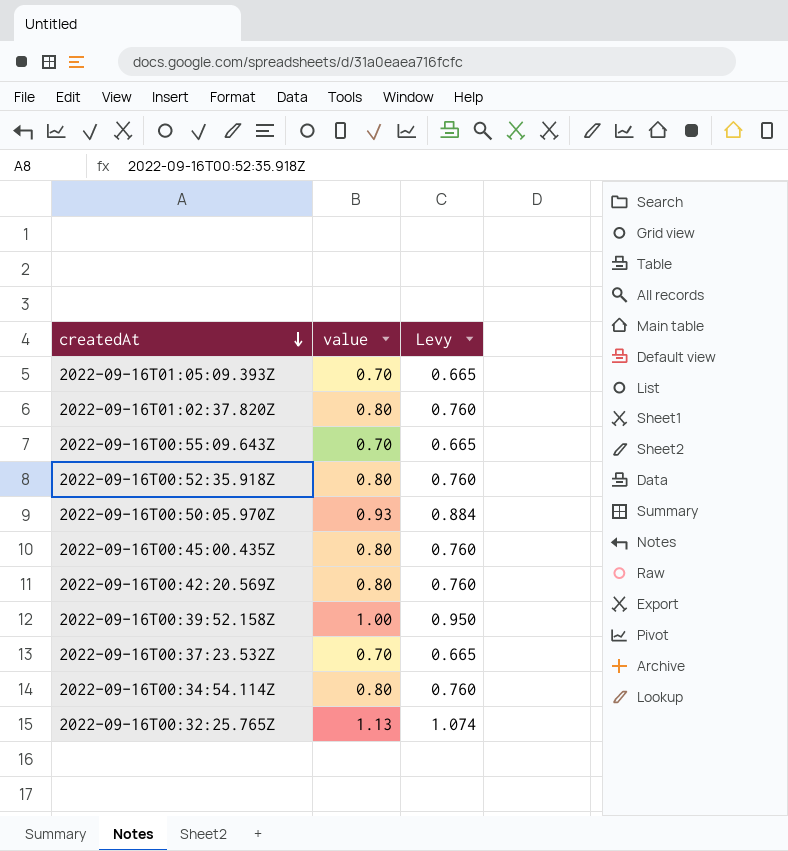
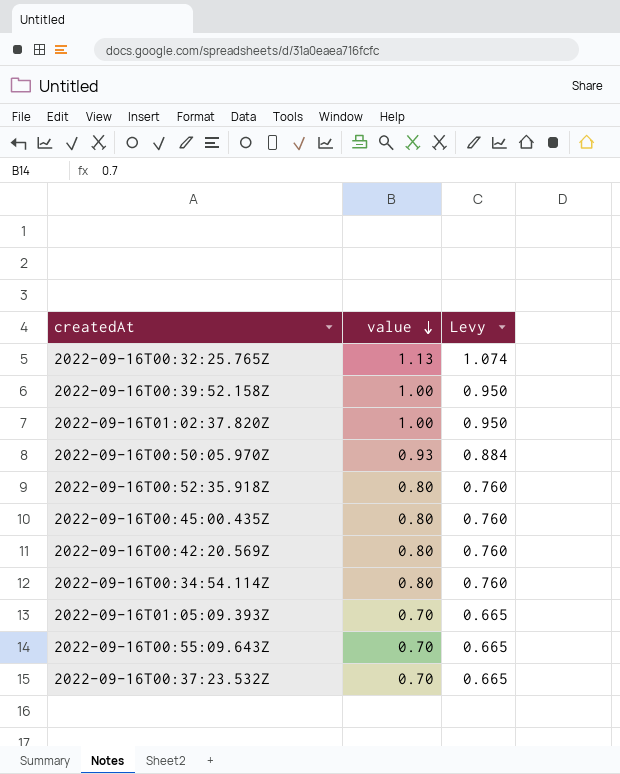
row order: createdAt descending -> value descending
2022-09-16T01:02:37.820Z | value: 0.80 -> 1.00
2022-09-16T01:02:37.820Z | Levy: 0.760 -> 0.950

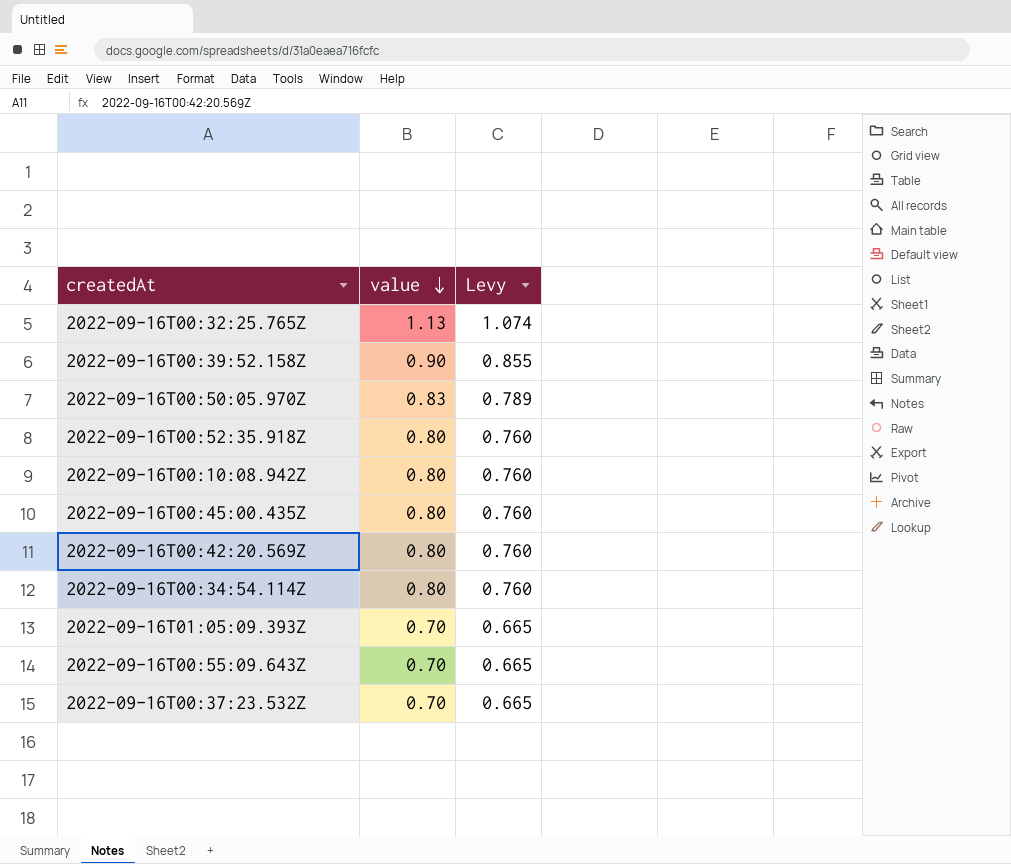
row 2022-09-16T01:02:37.820Z: 1.00 | 0.950 -> none
2022-09-16T00:39:52.158Z | value: 1.00 -> 0.90
2022-09-16T00:39:52.158Z | Levy: 0.950 -> 0.855
2022-09-16T00:50:05.970Z | value: 0.93 -> 0.83
2022-09-16T00:50:05.970Z | Levy: 0.884 -> 0.789
row 2022-09-16T00:10:08.942Z: none -> 0.80 | 0.760

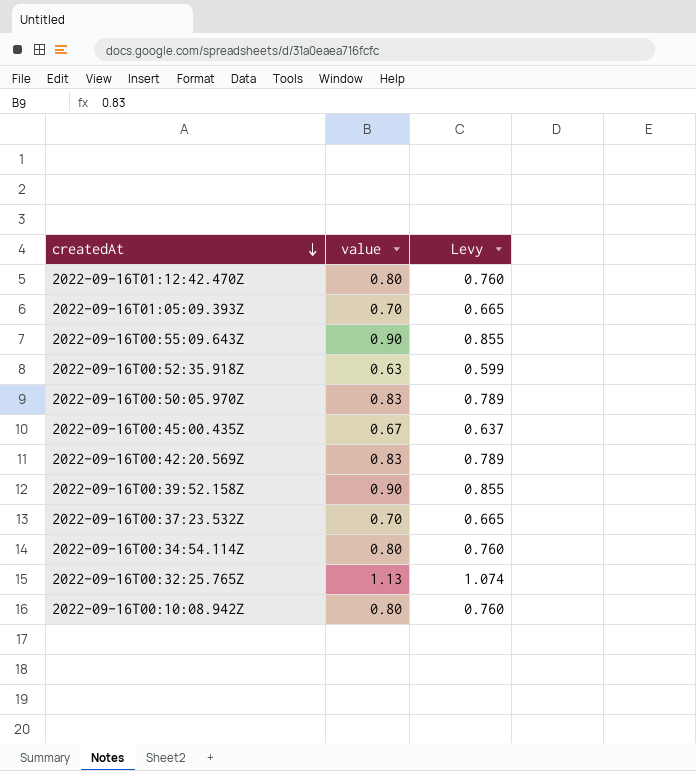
row order: value descending -> createdAt descending
row 2022-09-16T01:12:42.470Z: none -> 0.80 | 0.760
2022-09-16T00:55:09.643Z | value: 0.70 -> 0.90
2022-09-16T00:55:09.643Z | Levy: 0.665 -> 0.855
2022-09-16T00:52:35.918Z | value: 0.80 -> 0.63
2022-09-16T00:52:35.918Z | Levy: 0.760 -> 0.599
2022-09-16T00:45:00.435Z | value: 0.80 -> 0.67
2022-09-16T00:45:00.435Z | Levy: 0.760 -> 0.637
2022-09-16T00:42:20.569Z | value: 0.80 -> 0.83
2022-09-16T00:42:20.569Z | Levy: 0.760 -> 0.789

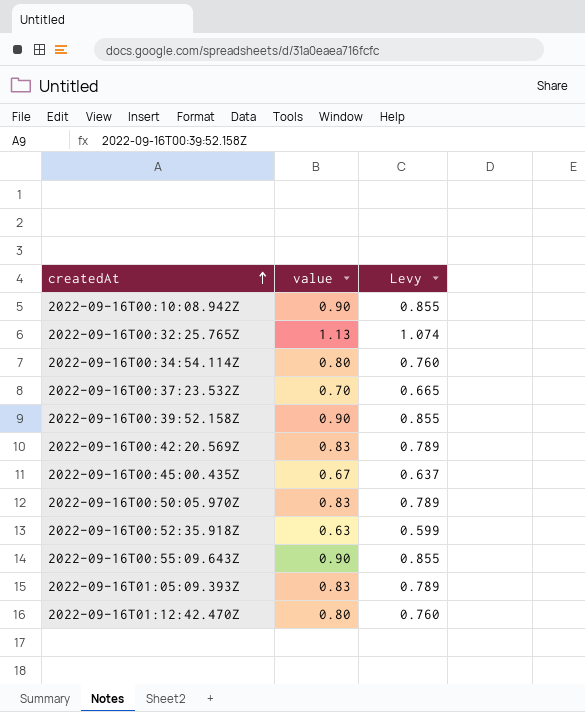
row order: createdAt descending -> createdAt ascending
2022-09-16T00:10:08.942Z | value: 0.80 -> 0.90
2022-09-16T00:10:08.942Z | Levy: 0.760 -> 0.855
2022-09-16T01:05:09.393Z | value: 0.70 -> 0.83
2022-09-16T01:05:09.393Z | Levy: 0.665 -> 0.789

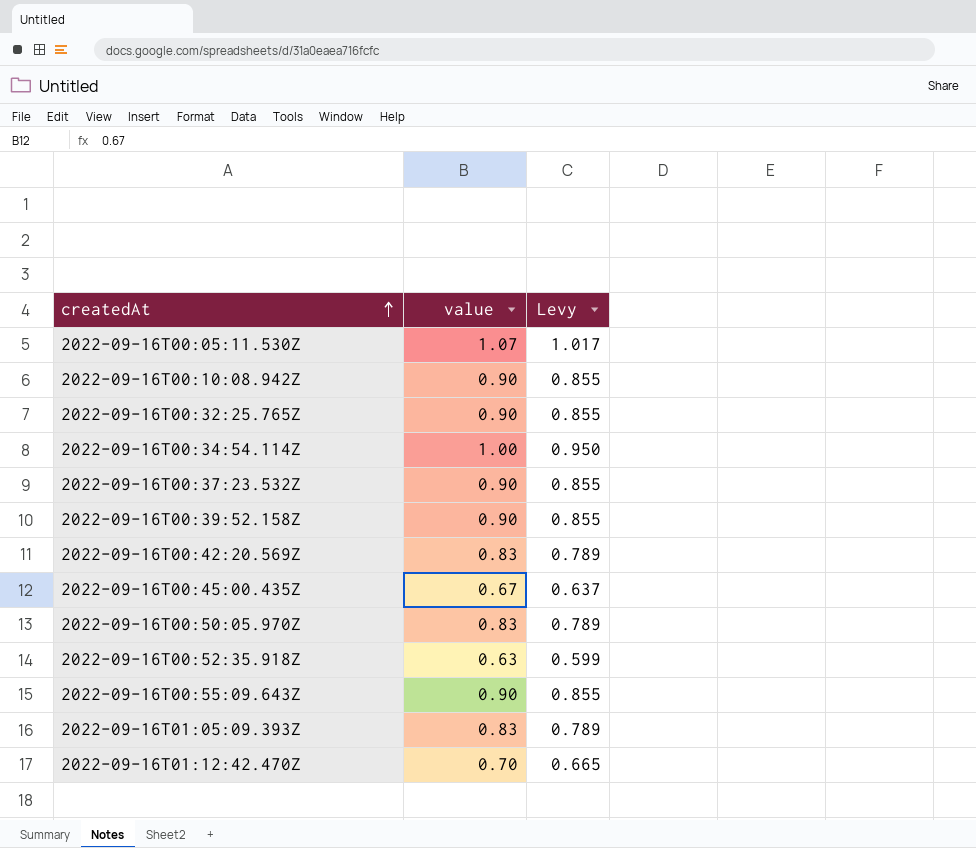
row 2022-09-16T00:05:11.530Z: none -> 1.07 | 1.017
2022-09-16T00:32:25.765Z | value: 1.13 -> 0.90
2022-09-16T00:32:25.765Z | Levy: 1.074 -> 0.855
2022-09-16T00:34:54.114Z | value: 0.80 -> 1.00
2022-09-16T00:34:54.114Z | Levy: 0.760 -> 0.950
2022-09-16T00:37:23.532Z | value: 0.70 -> 0.90
2022-09-16T00:37:23.532Z | Levy: 0.665 -> 0.855
2022-09-16T01:12:42.470Z | value: 0.80 -> 0.70
2022-09-16T01:12:42.470Z | Levy: 0.760 -> 0.665

